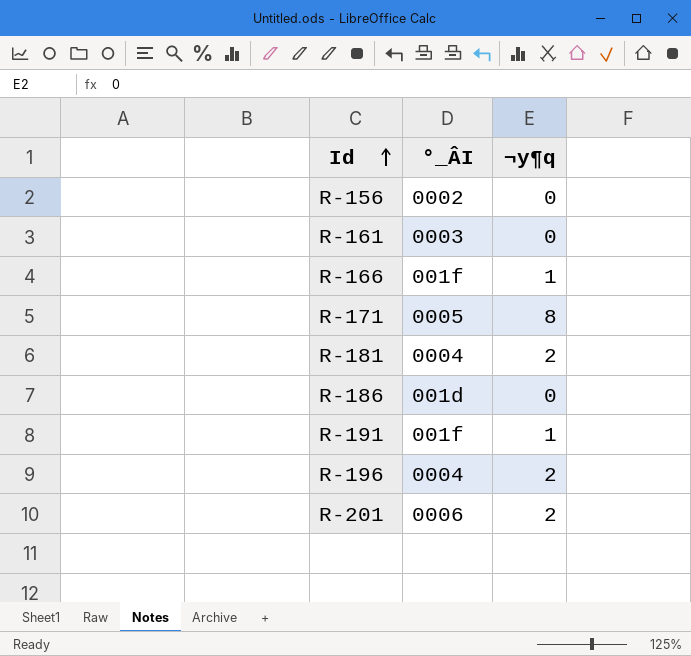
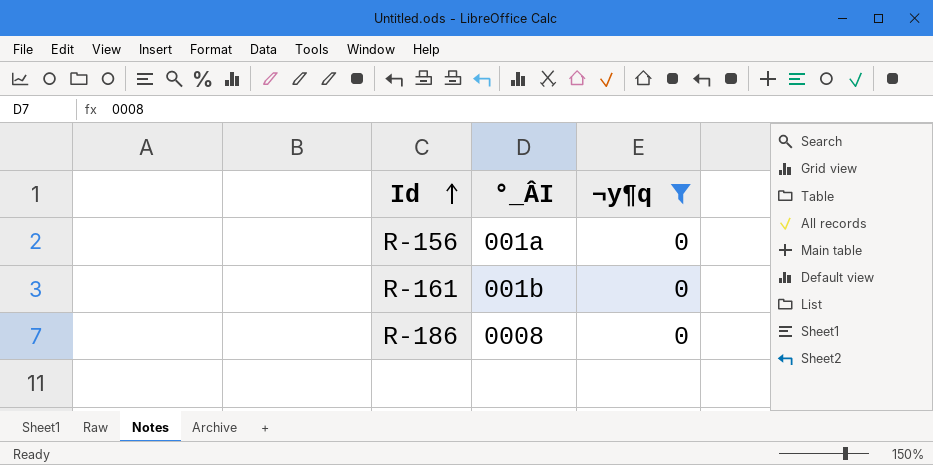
filter: none -> ¬y¶q = 0
R-156 | °_ÂI: 0002 -> 001a
R-161 | °_ÂI: 0003 -> 001b
R-186 | °_ÂI: 001d -> 0008

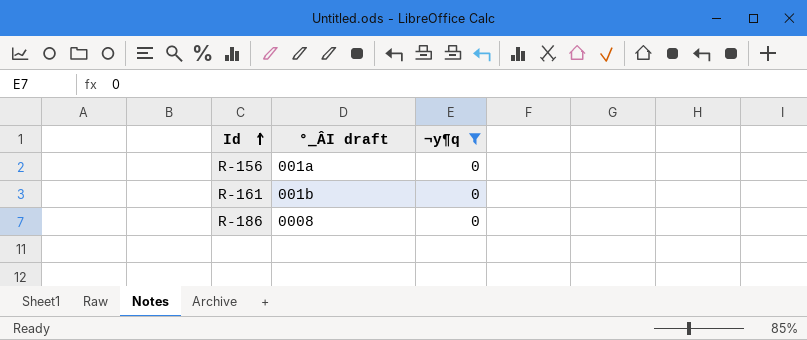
column name: °_ÂI -> °_ÂI draft

